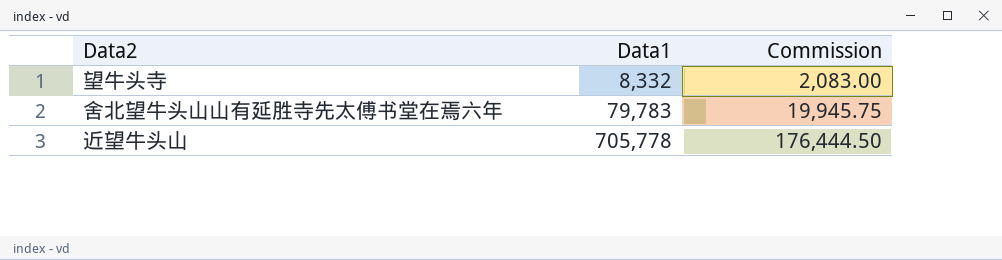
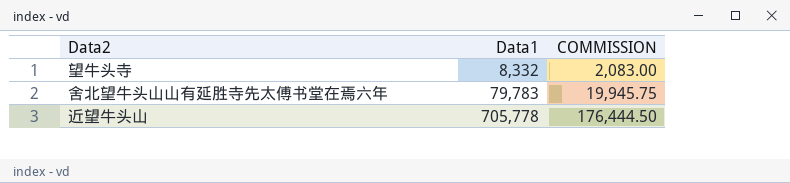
column name: Commission -> COMMISSION

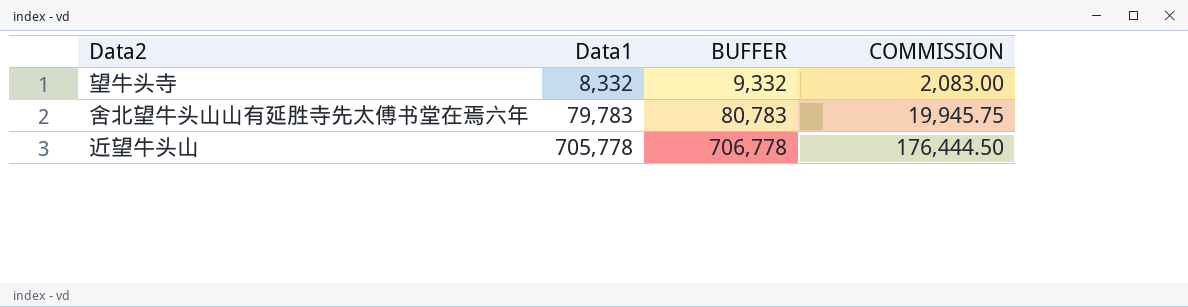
column BUFFER | formula: none -> [Data1] + 1000

